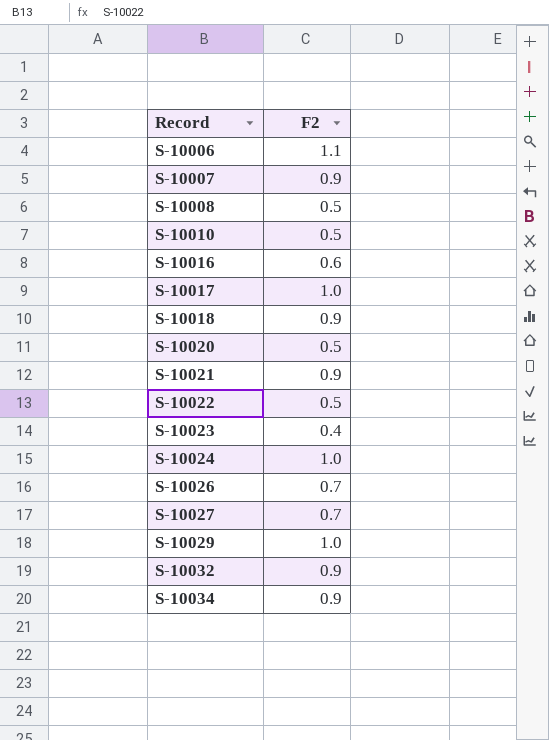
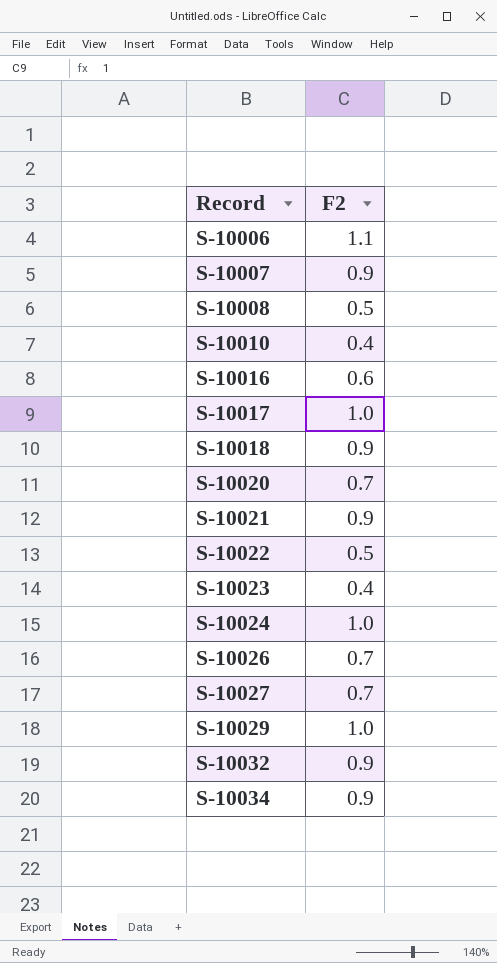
S-10010 | F2: 0.5 -> 0.4
S-10020 | F2: 0.5 -> 0.7

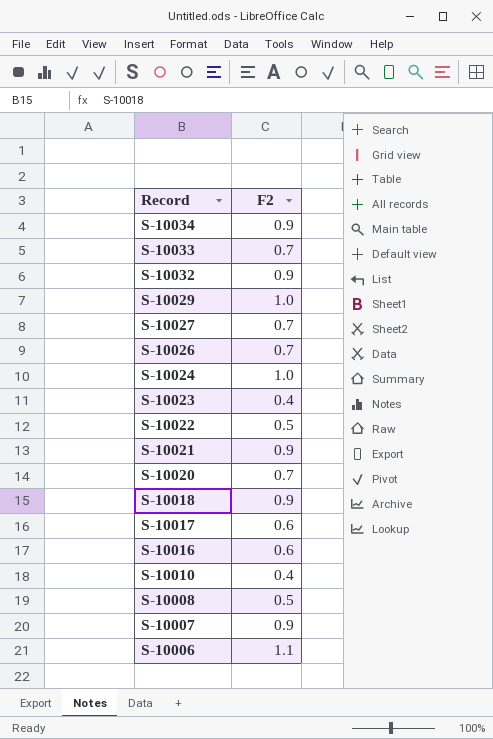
row order: Record ascending -> Record descending
row S-10033: none -> 0.7
S-10017 | F2: 1.0 -> 0.6

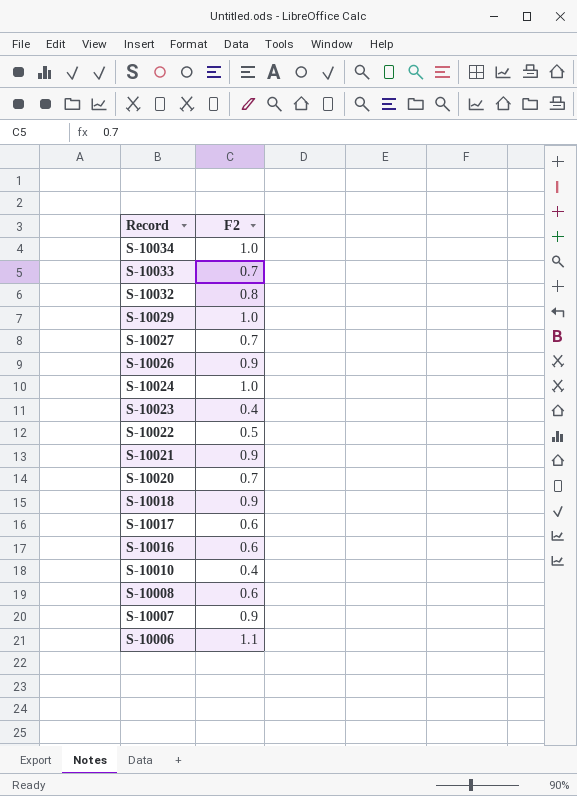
S-10034 | F2: 0.9 -> 1.0
S-10032 | F2: 0.9 -> 0.8
S-10026 | F2: 0.7 -> 0.9
S-10008 | F2: 0.5 -> 0.6

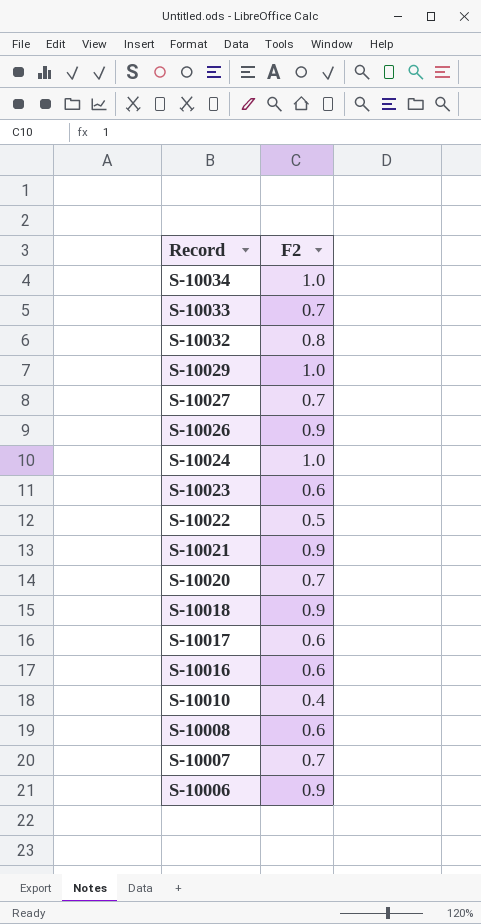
S-10023 | F2: 0.4 -> 0.6
S-10007 | F2: 0.9 -> 0.7
S-10006 | F2: 1.1 -> 0.9

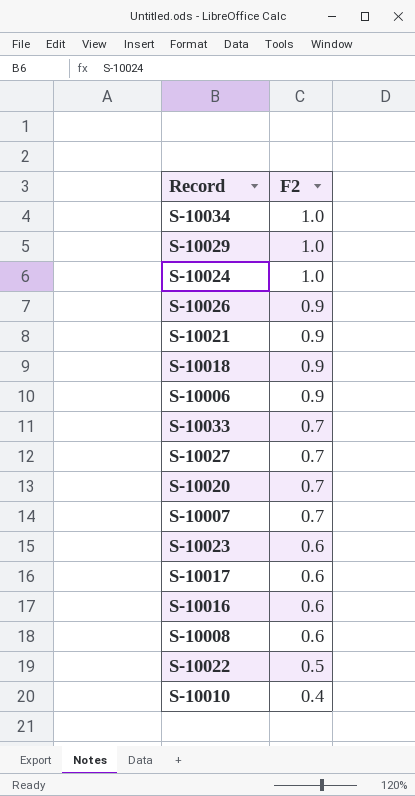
row order: Record descending -> F2 descending
row S-10032: 0.8 -> none

